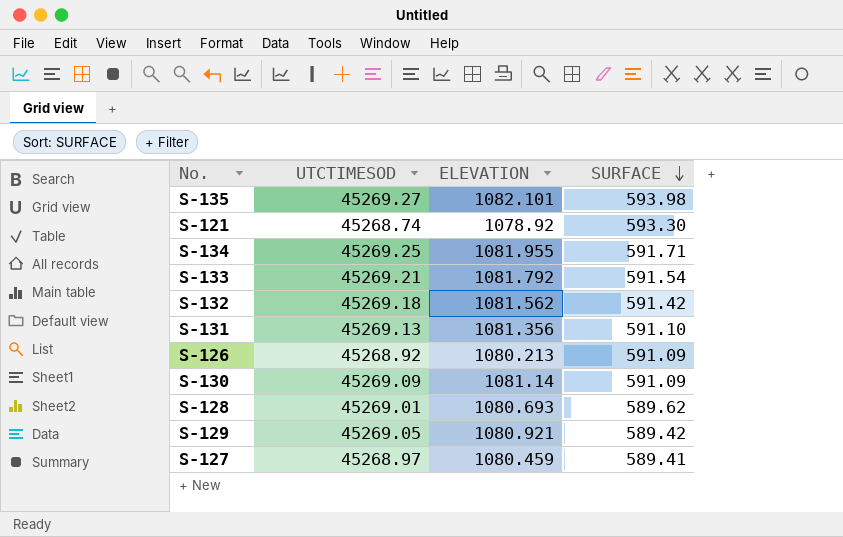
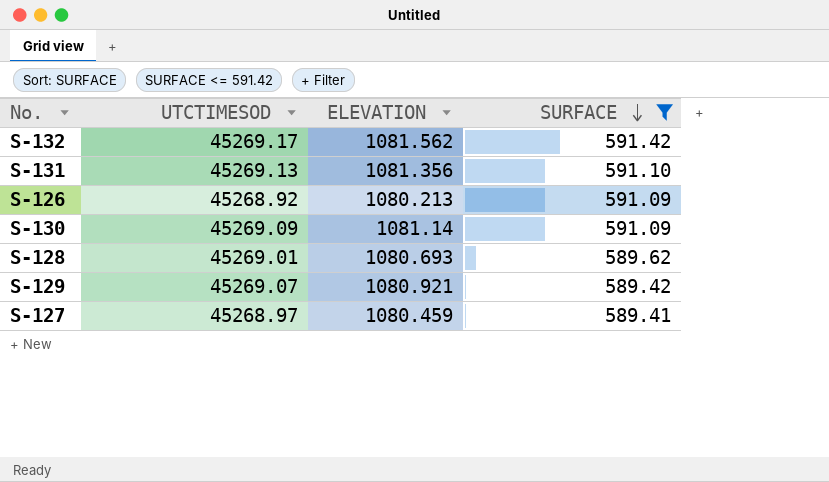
filter: none -> SURFACE <= 591.42
S-132 | UTCTIMESOD: 45269.18 -> 45269.17
S-129 | UTCTIMESOD: 45269.05 -> 45269.07

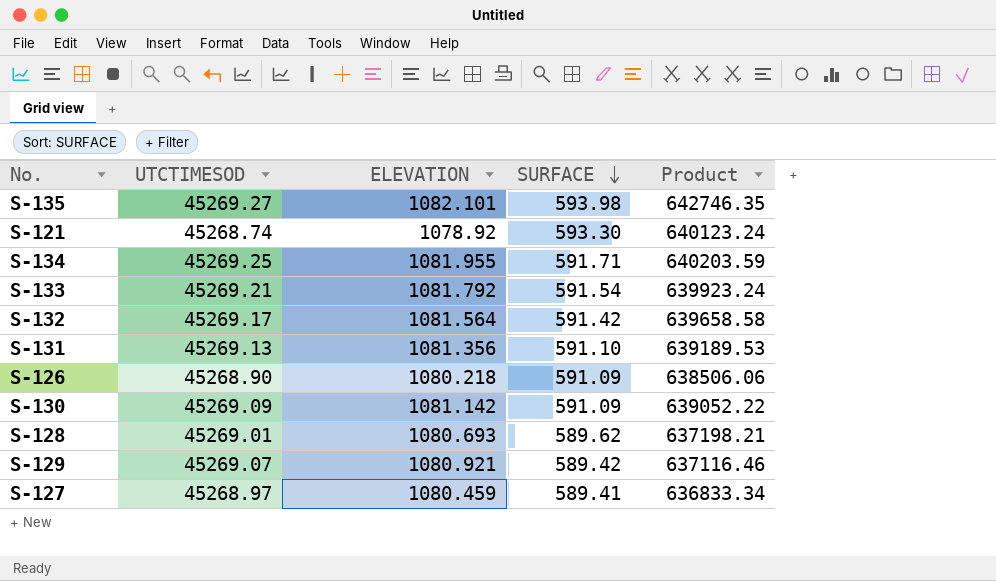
filter: SURFACE <= 591.42 -> none
column Product | formula: none -> [ELEVATION] * [SURFACE]
S-132 | ELEVATION: 1081.562 -> 1081.564
S-126 | UTCTIMESOD: 45268.92 -> 45268.90
S-126 | ELEVATION: 1080.213 -> 1080.218
S-130 | ELEVATION: 1081.14 -> 1081.142

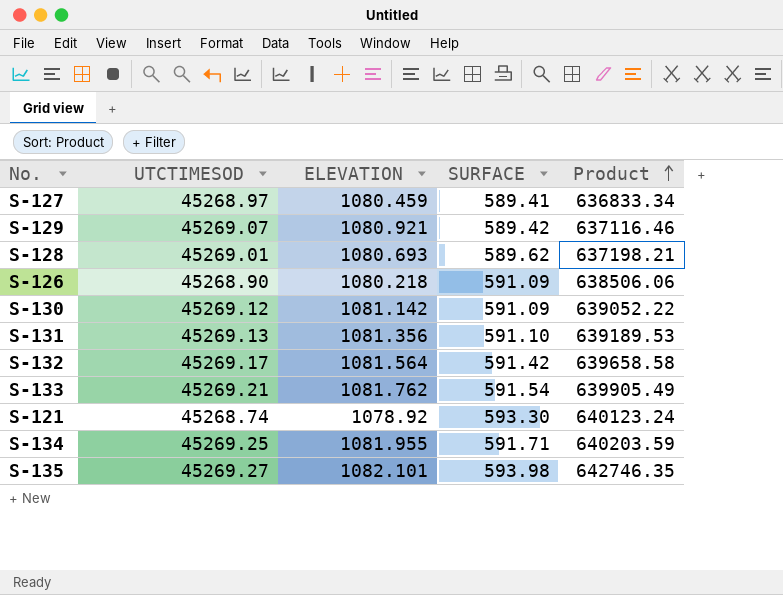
row order: SURFACE descending -> Product ascending
S-130 | UTCTIMESOD: 45269.09 -> 45269.12
S-133 | ELEVATION: 1081.792 -> 1081.762
S-133 | Product: 639923.24 -> 639905.49

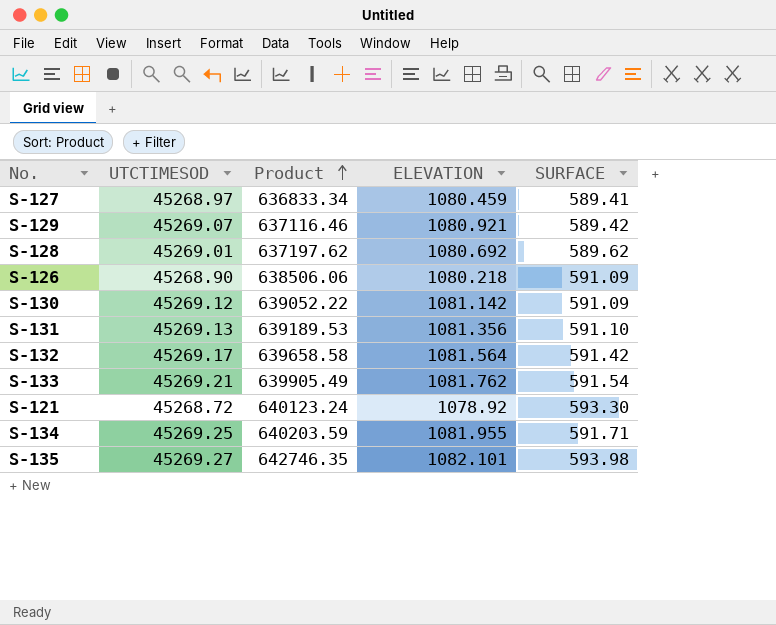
column Product | position: 5 -> 3
S-128 | Product: 637198.21 -> 637197.62
S-128 | ELEVATION: 1080.693 -> 1080.692
S-121 | UTCTIMESOD: 45268.74 -> 45268.72

